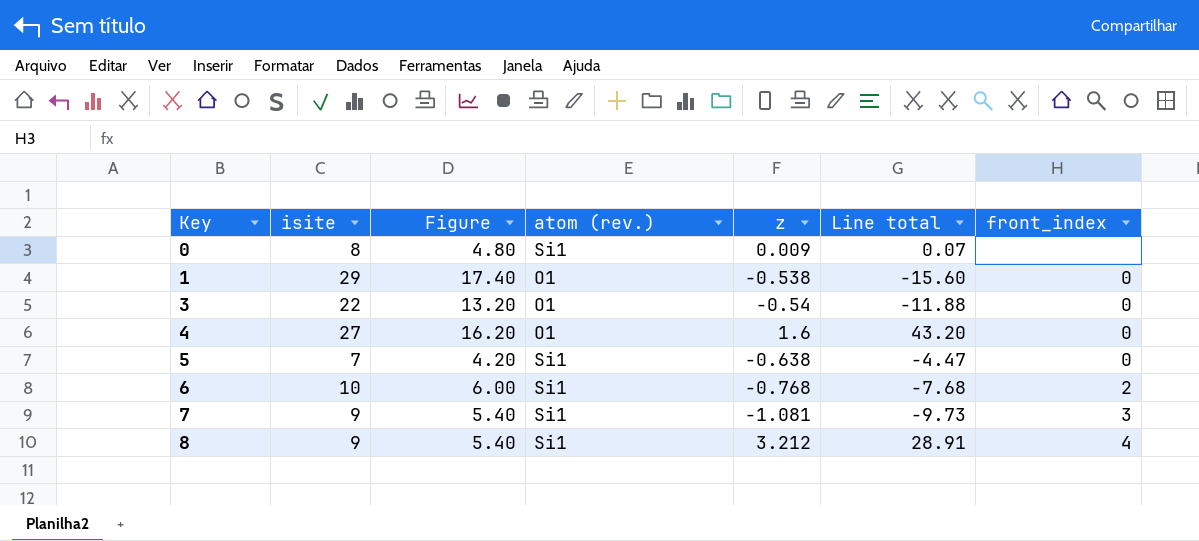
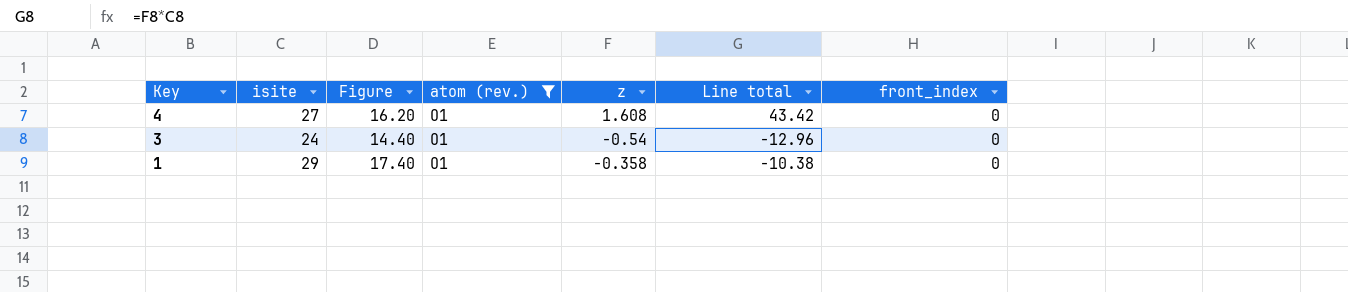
filter: none -> atom (rev.) = O1
row order: Key ascending -> Key descending
4 | z: 1.6 -> 1.608
4 | Line total: 43.20 -> 43.42
3 | isite: 22 -> 24
3 | Figure: 13.20 -> 14.40
3 | Line total: -11.88 -> -12.96
1 | z: -0.538 -> -0.358
1 | Line total: -15.60 -> -10.38

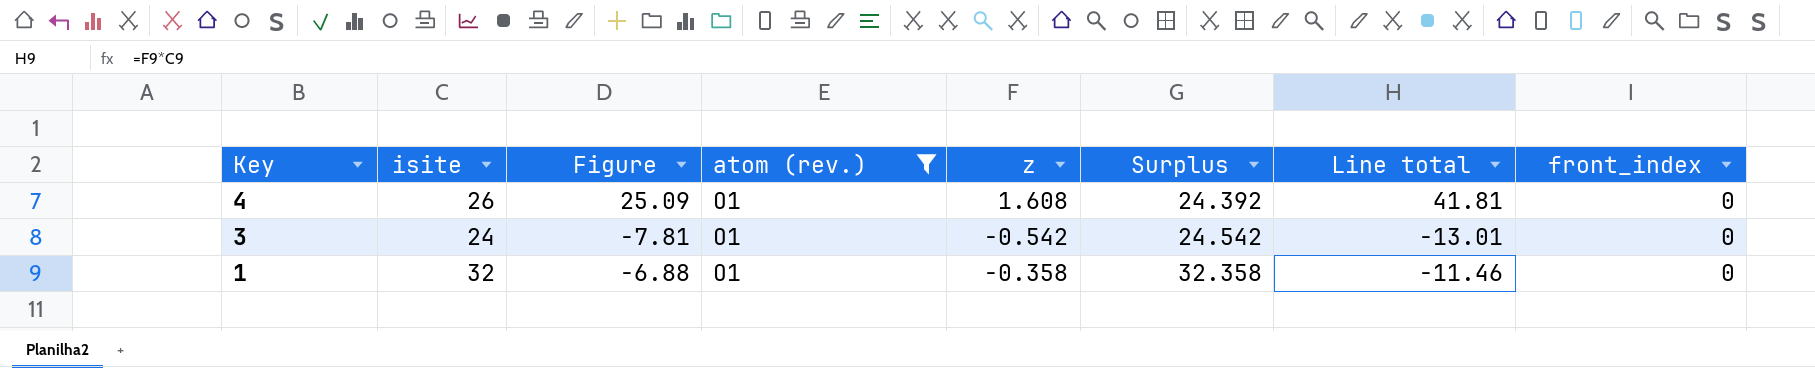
column Figure | formula: [isite] * 0.6 -> [Line total] * 0.6
column Surplus | formula: none -> [isite] - [z]
4 | isite: 27 -> 26
4 | Line total: 43.42 -> 41.81
3 | z: -0.54 -> -0.542
3 | Line total: -12.96 -> -13.01
1 | isite: 29 -> 32
1 | Line total: -10.38 -> -11.46

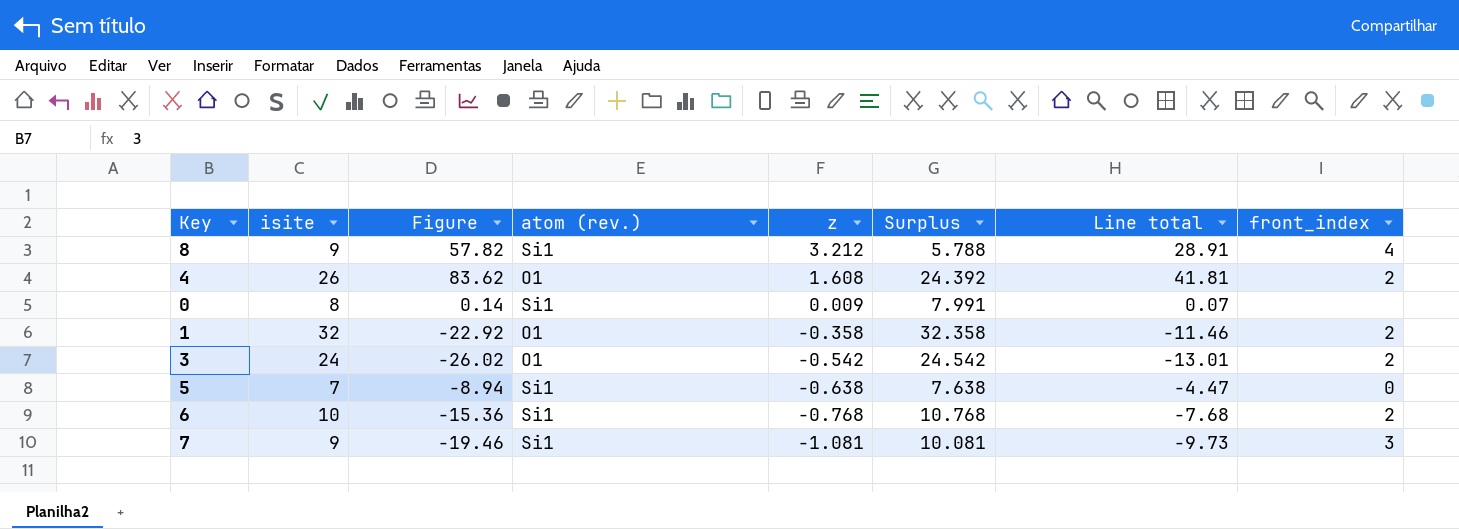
filter: atom (rev.) = O1 -> none
row order: Key descending -> z descending
column Figure | formula: [Line total] * 0.6 -> [Line total] * 2
4 | front_index: 0 -> 2
1 | front_index: 0 -> 2
3 | front_index: 0 -> 2

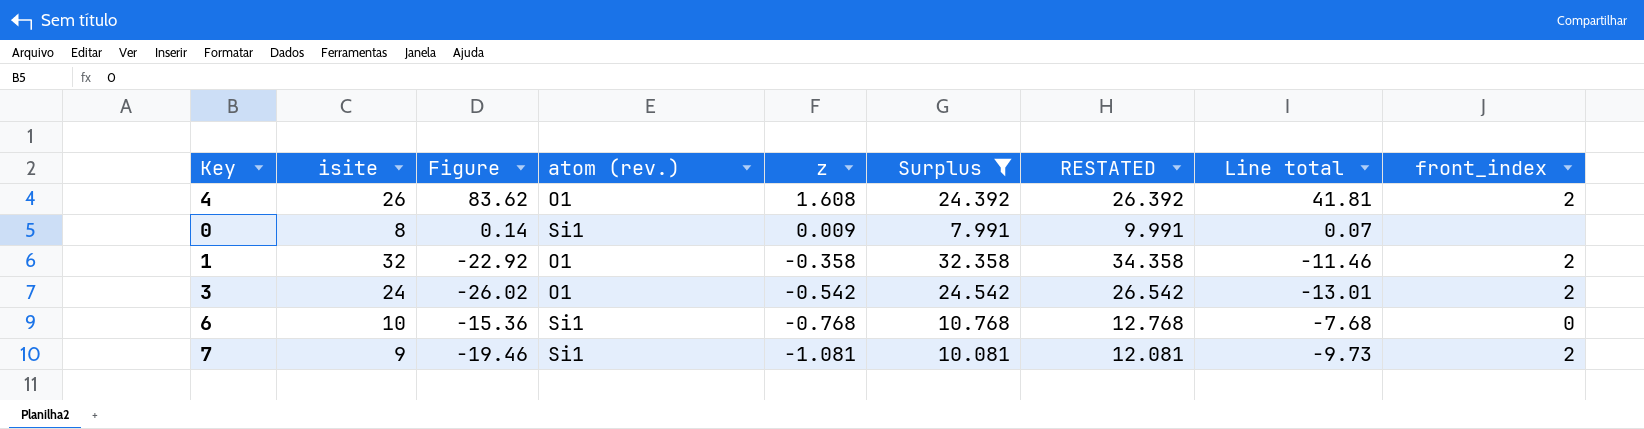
filter: none -> Surplus >= 7.991
column RESTATED | formula: none -> [Surplus] + 2
6 | front_index: 2 -> 0
7 | front_index: 3 -> 2

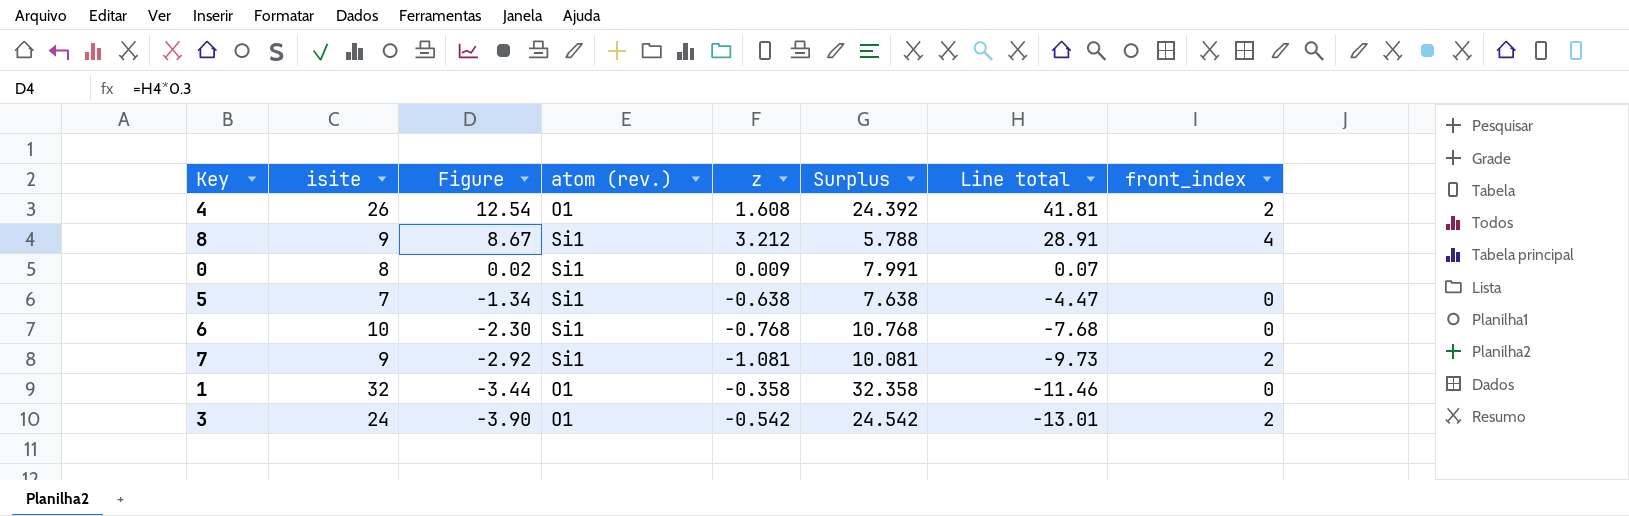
filter: Surplus >= 7.991 -> none
row order: z descending -> Figure descending
column RESTATED | formula: [Surplus] + 2 -> none
column Figure | formula: [Line total] * 2 -> [Line total] * 0.3
1 | front_index: 2 -> 0

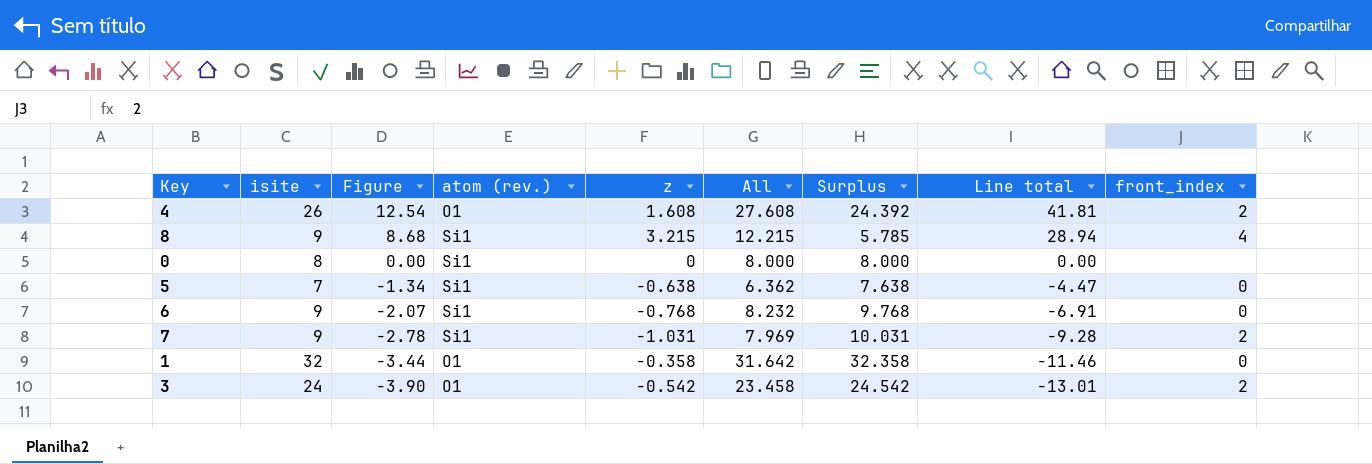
column All | formula: none -> [isite] + [z]
8 | Figure: 8.67 -> 8.68
8 | z: 3.212 -> 3.215
8 | Surplus: 5.788 -> 5.785
8 | Line total: 28.91 -> 28.94
0 | Figure: 0.02 -> 0.00
0 | z: 0.009 -> 0
0 | Surplus: 7.991 -> 8.000
0 | Line total: 0.07 -> 0.00
6 | isite: 10 -> 9
6 | Figure: -2.30 -> -2.07
6 | Surplus: 10.768 -> 9.768
6 | Line total: -7.68 -> -6.91
7 | Figure: -2.92 -> -2.78
7 | z: -1.081 -> -1.031
7 | Surplus: 10.081 -> 10.031
7 | Line total: -9.73 -> -9.28

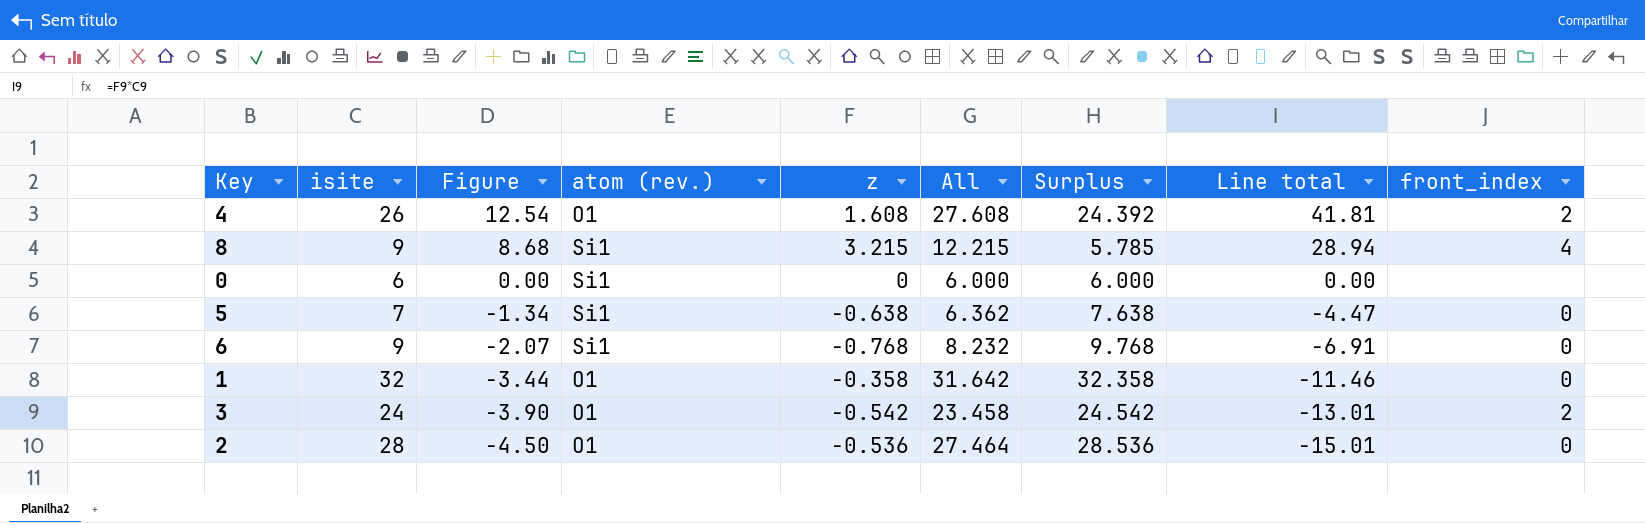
row 7: 9 | -2.78 | Si1 | -1.031 | 7.969 | 10.031 | -9.28 | 2 -> none
0 | isite: 8 -> 6
0 | All: 8.000 -> 6.000
0 | Surplus: 8.000 -> 6.000
row 2: none -> 28 | -4.50 | O1 | -0.536 | 27.464 | 28.536 | -15.01 | 0

